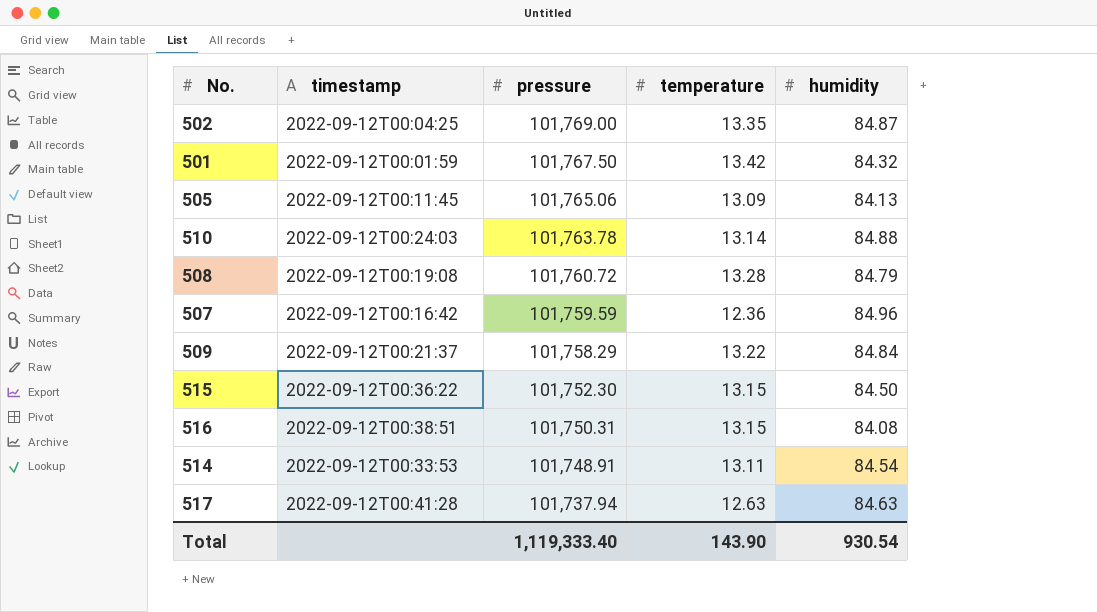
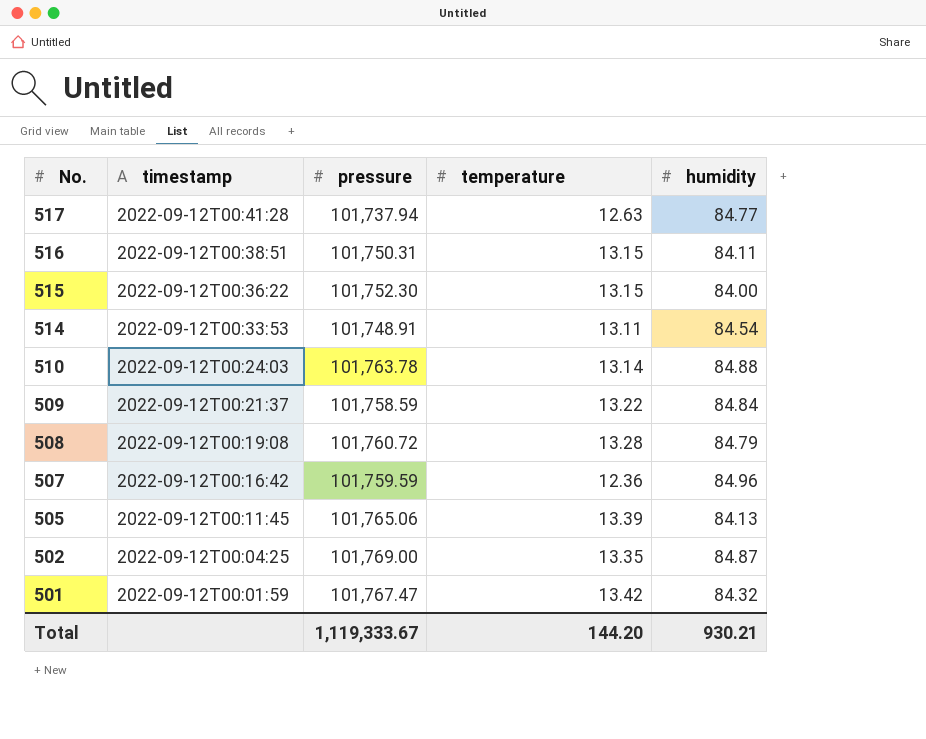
row order: pressure descending -> No. descending
517 | humidity: 84.63 -> 84.77
516 | humidity: 84.08 -> 84.11
515 | humidity: 84.50 -> 84.00
509 | pressure: 101,758.29 -> 101,758.59
505 | temperature: 13.09 -> 13.39
501 | pressure: 101,767.50 -> 101,767.47
Total | pressure: 1,119,333.40 -> 1,119,333.67
Total | temperature: 143.90 -> 144.20
Total | humidity: 930.54 -> 930.21

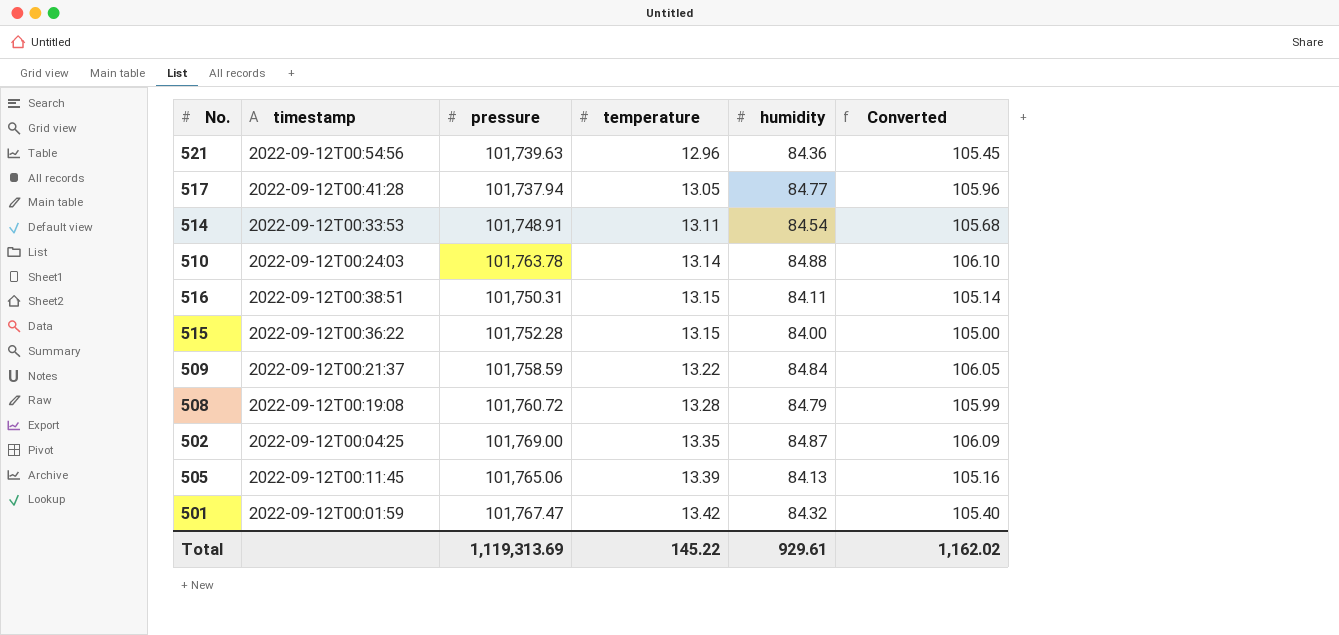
row order: No. descending -> temperature ascending
column Converted | formula: none -> [humidity] * 1.25
row 507: 2022-09-12T00:16:42 | 101,759.59 | 12.36 | 84.96 -> none
row 521: none -> 2022-09-12T00:54:56 | 101,739.63 | 12.96 | 84.36 | 105.45
517 | temperature: 12.63 -> 13.05
515 | pressure: 101,752.30 -> 101,752.28
Total | pressure: 1,119,333.67 -> 1,119,313.69
Total | temperature: 144.20 -> 145.22
Total | humidity: 930.21 -> 929.61

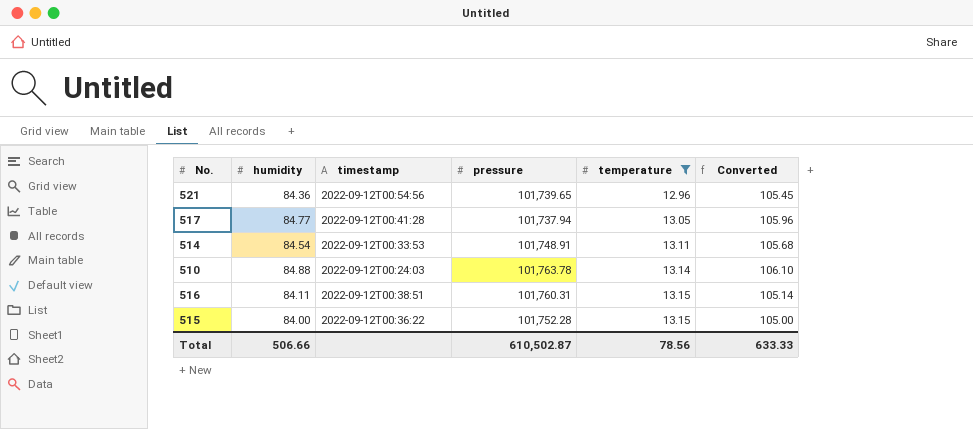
filter: none -> temperature <= 13.15
column humidity | position: 5 -> 2
521 | pressure: 101,739.63 -> 101,739.65
516 | pressure: 101,750.31 -> 101,760.31
Total | humidity: 929.61 -> 506.66
Total | pressure: 1,119,313.69 -> 610,502.87
Total | temperature: 145.22 -> 78.56
Total | Converted: 1,162.02 -> 633.33

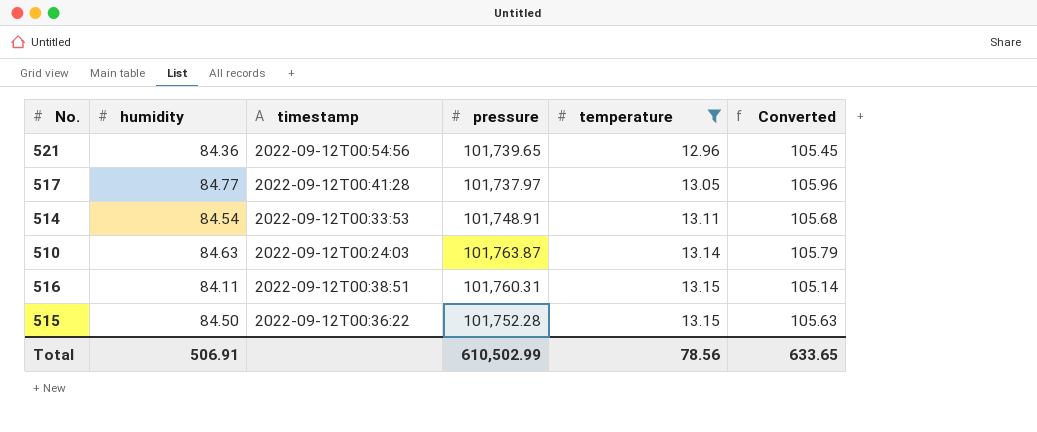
517 | pressure: 101,737.94 -> 101,737.97
510 | humidity: 84.88 -> 84.63
510 | pressure: 101,763.78 -> 101,763.87
510 | Converted: 106.10 -> 105.79
515 | humidity: 84.00 -> 84.50
515 | Converted: 105.00 -> 105.63
Total | humidity: 506.66 -> 506.91
Total | pressure: 610,502.87 -> 610,502.99
Total | Converted: 633.33 -> 633.65

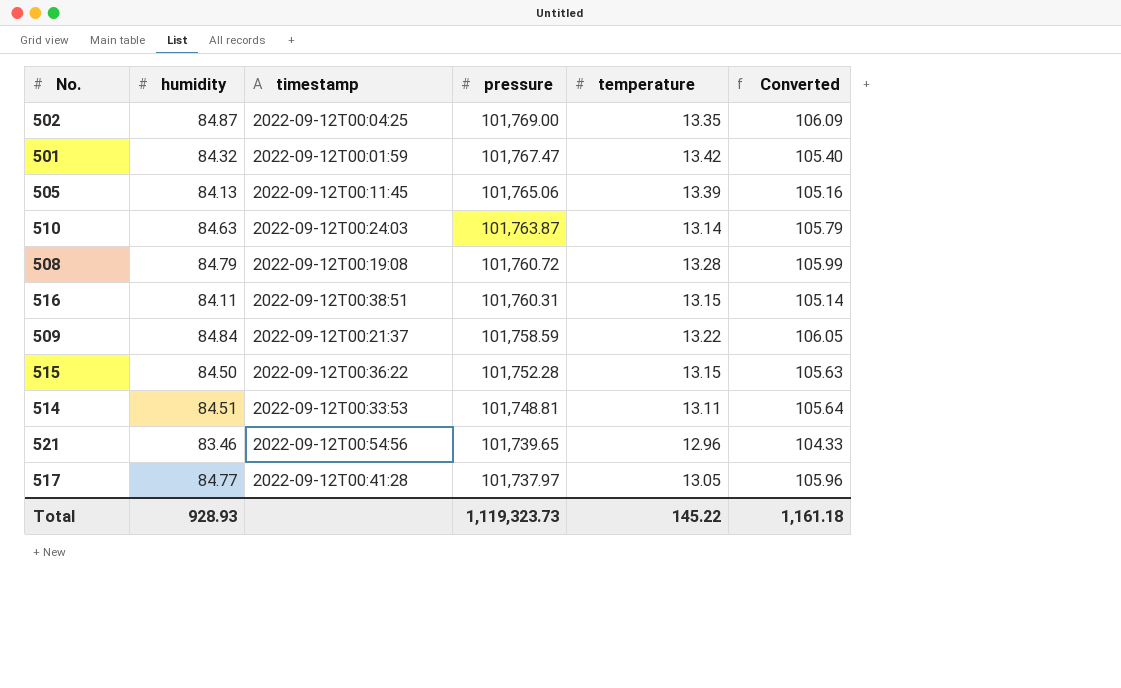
filter: temperature <= 13.15 -> none
row order: temperature ascending -> pressure descending
514 | humidity: 84.54 -> 84.51
514 | pressure: 101,748.91 -> 101,748.81
514 | Converted: 105.68 -> 105.64
521 | humidity: 84.36 -> 83.46
521 | Converted: 105.45 -> 104.33
Total | humidity: 506.91 -> 928.93
Total | pressure: 610,502.99 -> 1,119,323.73
Total | temperature: 78.56 -> 145.22
Total | Converted: 633.65 -> 1,161.18

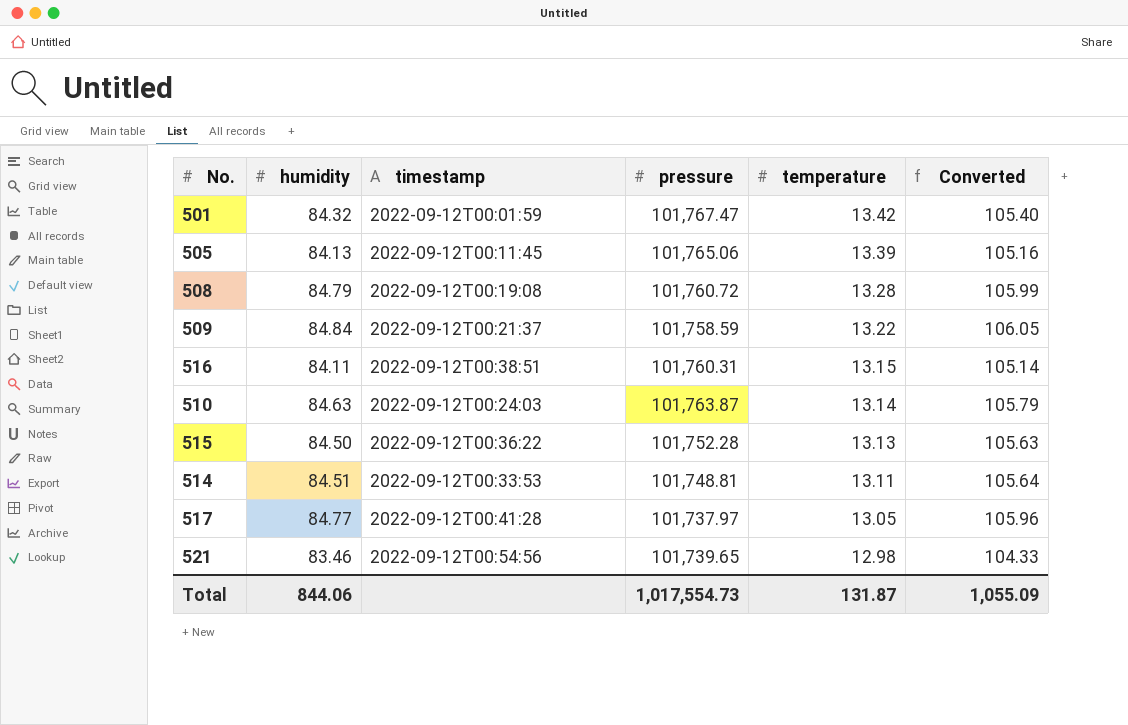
row order: pressure descending -> temperature descending
row 502: 84.87 | 2022-09-12T00:04:25 | 101,769.00 | 13.35 | 106.09 -> none
515 | temperature: 13.15 -> 13.13
521 | temperature: 12.96 -> 12.98
Total | humidity: 928.93 -> 844.06
Total | pressure: 1,119,323.73 -> 1,017,554.73
Total | temperature: 145.22 -> 131.87
Total | Converted: 1,161.18 -> 1,055.09

